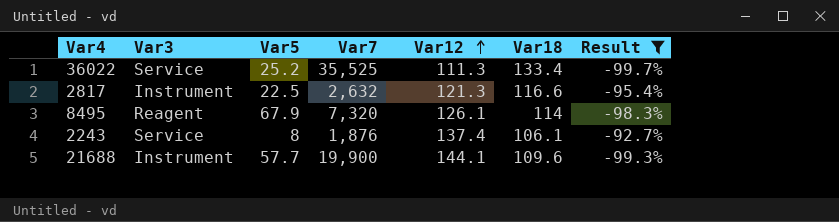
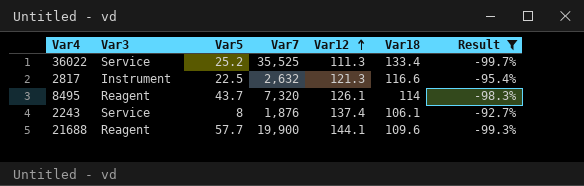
8495 | Var5: 67.9 -> 43.7
21688 | Var3: Instrument -> Reagent

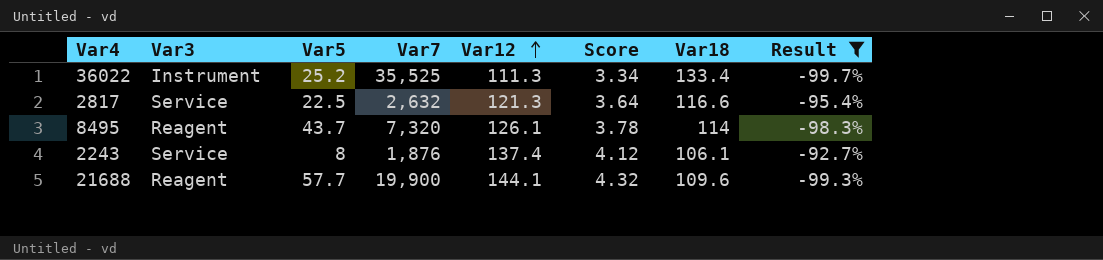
column Score | formula: none -> [Var12] * 0.03
36022 | Var3: Service -> Instrument
2817 | Var3: Instrument -> Service

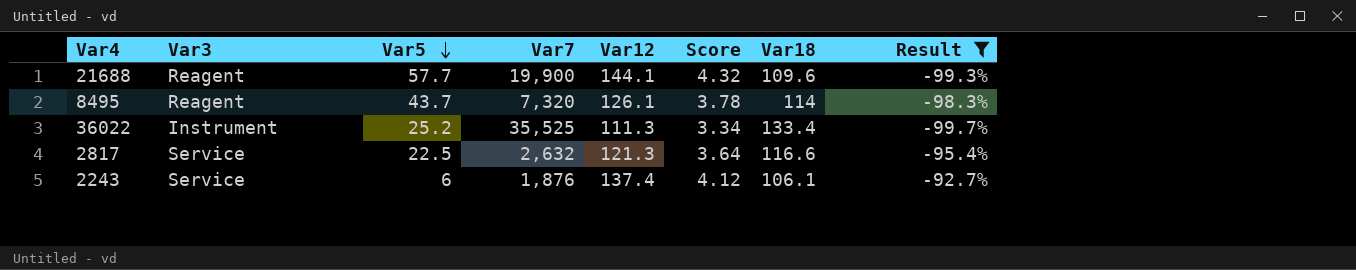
row order: Var12 ascending -> Var5 descending
2243 | Var5: 8 -> 6

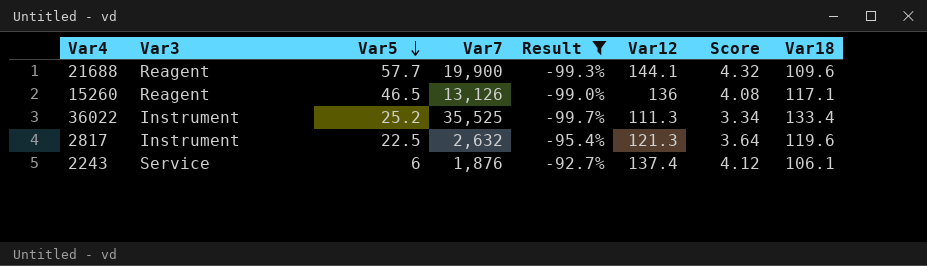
column Result | position: 8 -> 5
row 8495: Reagent | 43.7 | 7,320 | 126.1 | 3.78 | 114 | -98.3% -> none
row 15260: none -> Reagent | 46.5 | 13,126 | -99.0% | 136 | 4.08 | 117.1
2817 | Var3: Service -> Instrument
2817 | Var18: 116.6 -> 119.6

